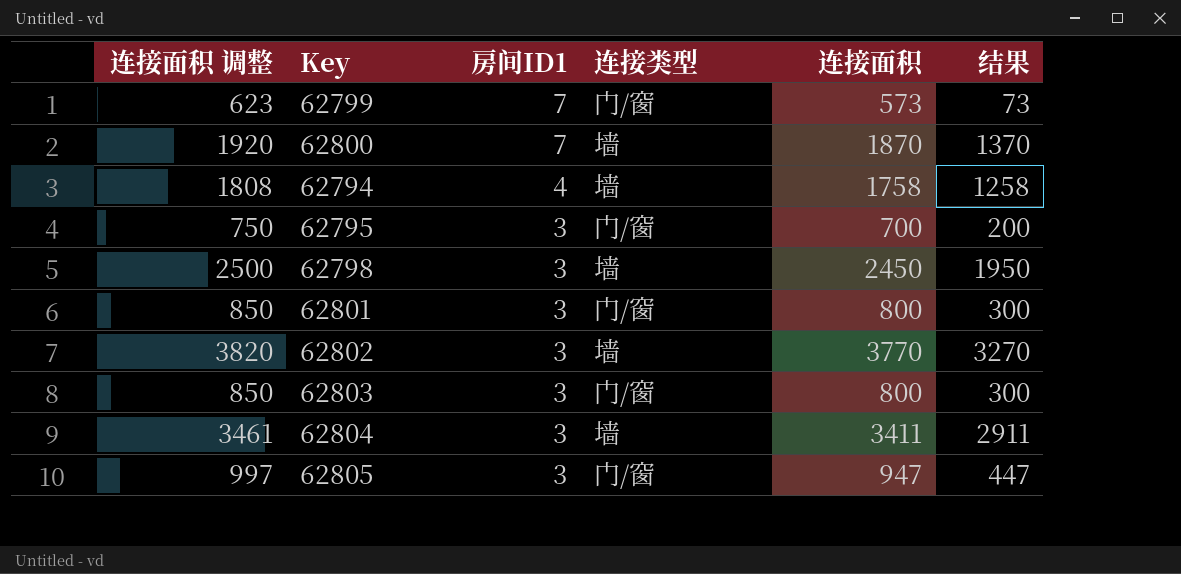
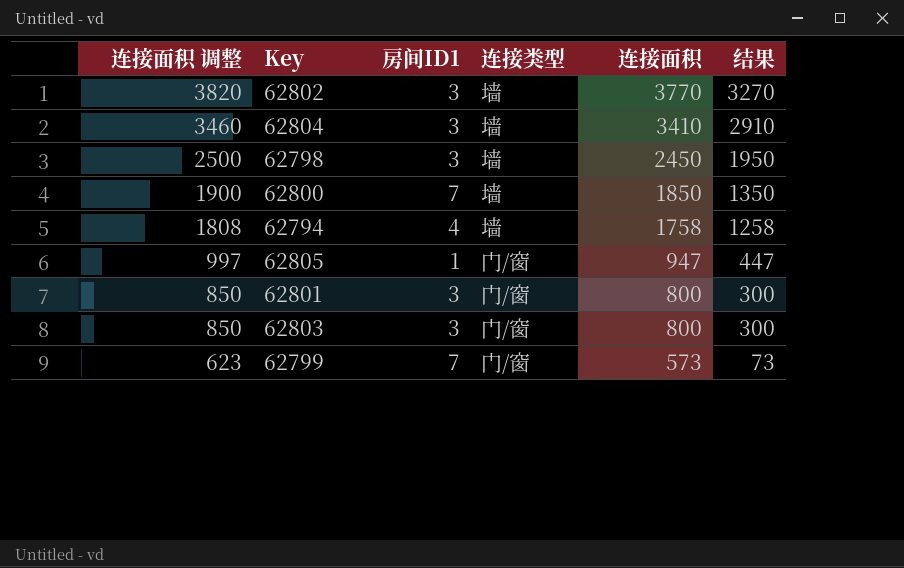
row order: 房间ID1 descending -> 连接面积 调整 descending
row 62795: 750 | 3 | 门/窗 | 700 | 200 -> none
62804 | 连接面积 调整: 3461 -> 3460
62804 | 连接面积: 3411 -> 3410
62804 | 结果: 2911 -> 2910
62800 | 连接面积 调整: 1920 -> 1900
62800 | 连接面积: 1870 -> 1850
62800 | 结果: 1370 -> 1350
62805 | 房间ID1: 3 -> 1

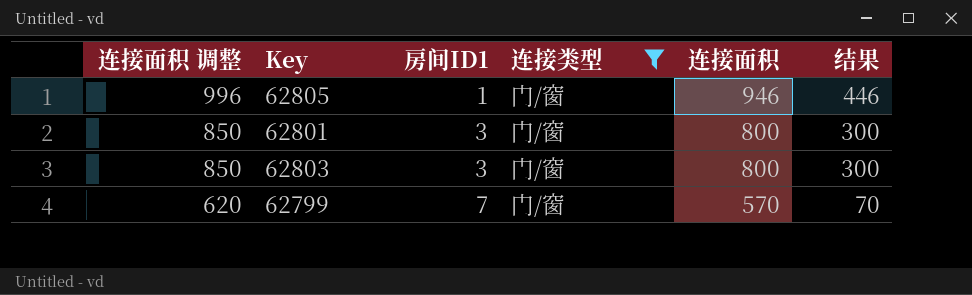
filter: none -> 连接类型 = 门/窗
62805 | 连接面积 调整: 997 -> 996
62805 | 连接面积: 947 -> 946
62805 | 结果: 447 -> 446
62799 | 连接面积 调整: 623 -> 620
62799 | 连接面积: 573 -> 570
62799 | 结果: 73 -> 70

